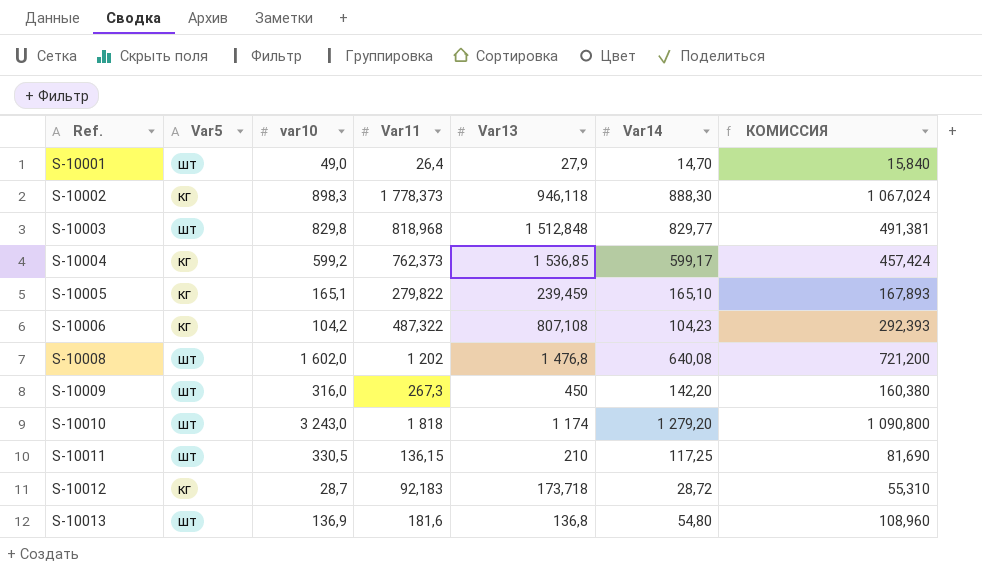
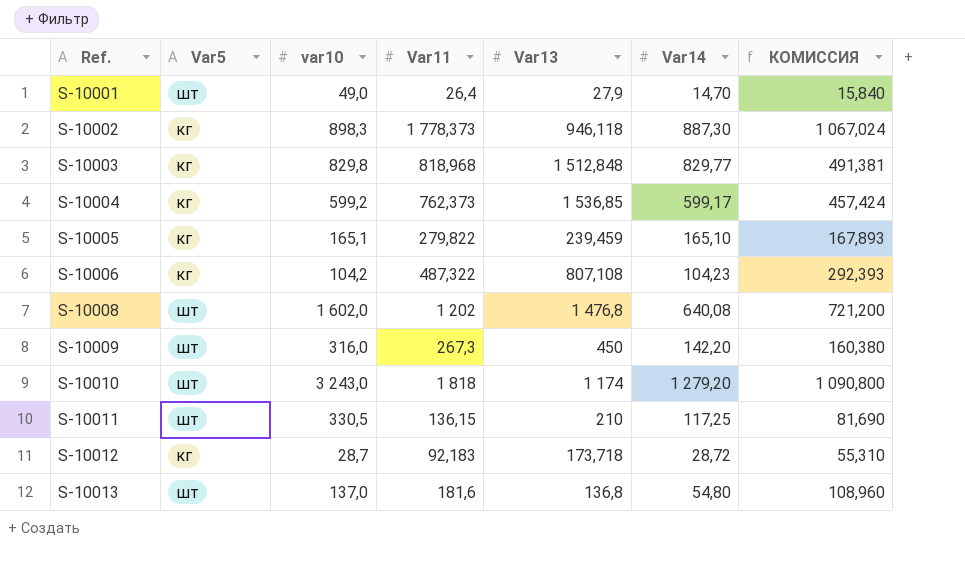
S-10002 | Var14: 888,30 -> 887,30
S-10003 | Var5: шт -> кг
S-10013 | var10: 136,9 -> 137,0

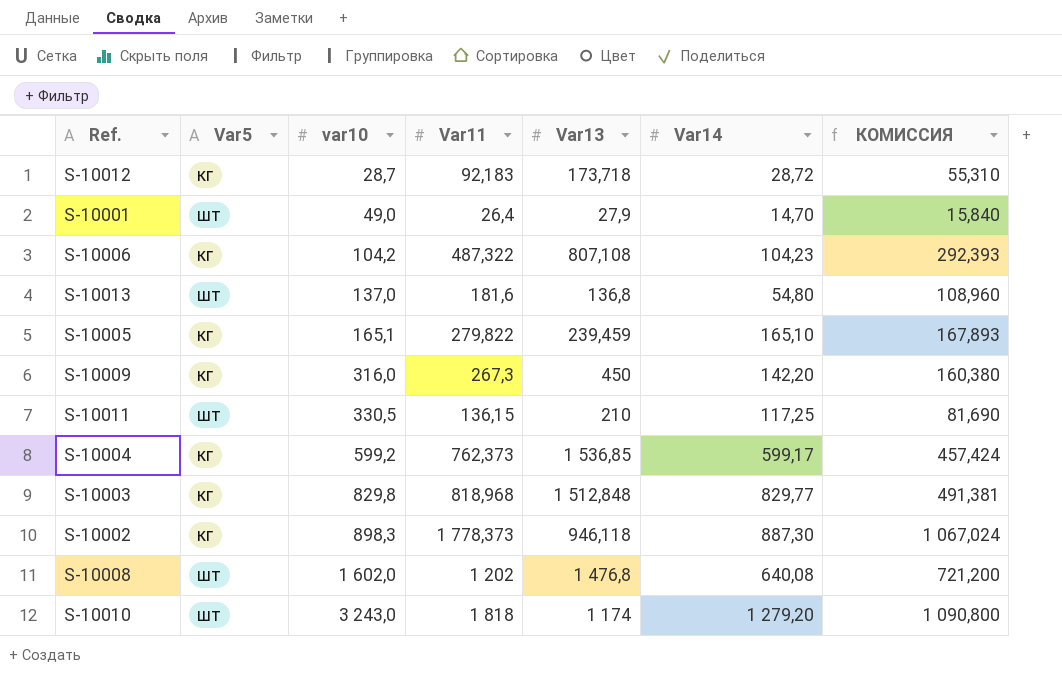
row order: Ref. ascending -> var10 ascending
S-10009 | Var5: шт -> кг

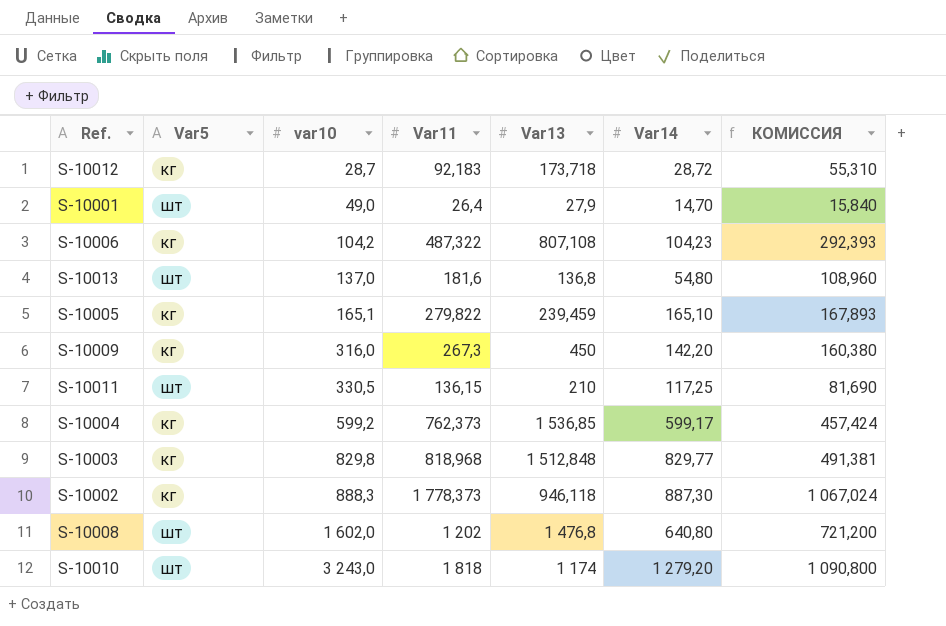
S-10002 | var10: 898,3 -> 888,3
S-10008 | Var14: 640,08 -> 640,80

